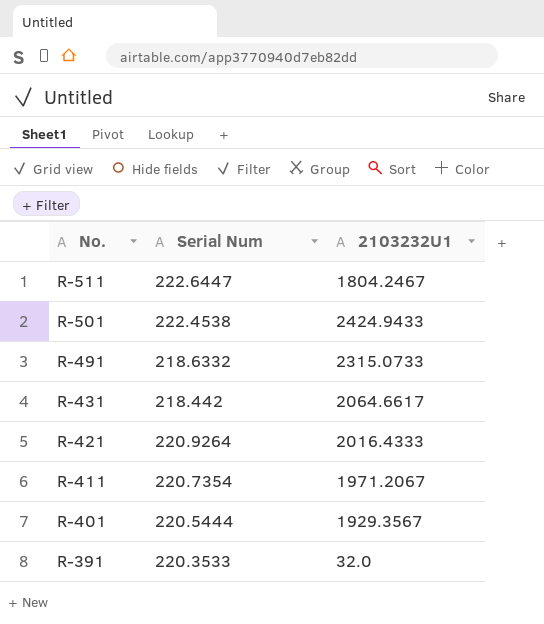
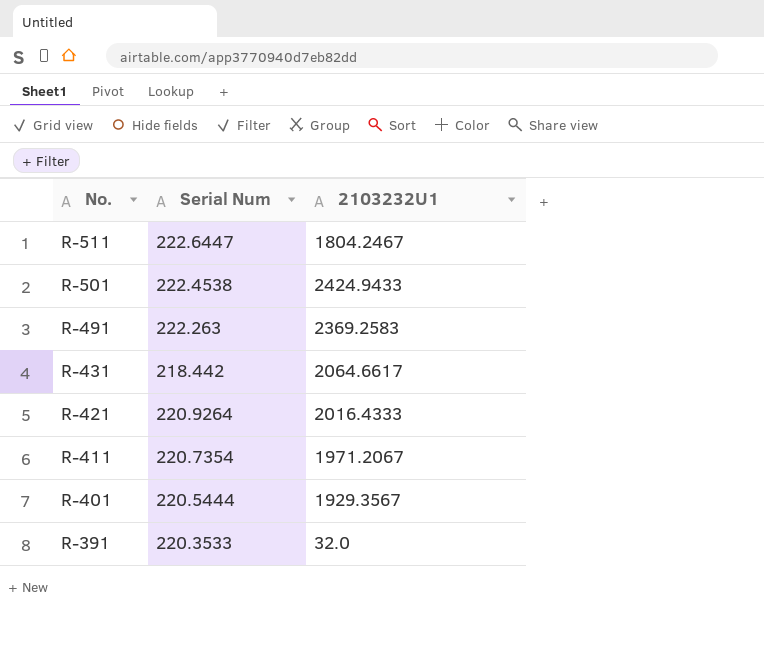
R-491 | Serial Num: 218.6332 -> 222.263
R-491 | 2103232U1: 2315.0733 -> 2369.2583

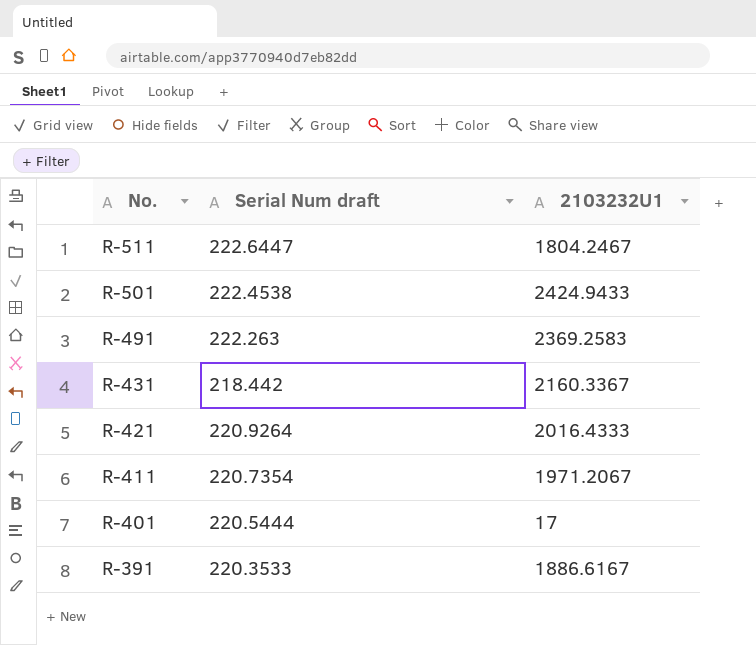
column name: Serial Num -> Serial Num draft
R-431 | 2103232U1: 2064.6617 -> 2160.3367
R-401 | 2103232U1: 1929.3567 -> 17
R-391 | 2103232U1: 32.0 -> 1886.6167

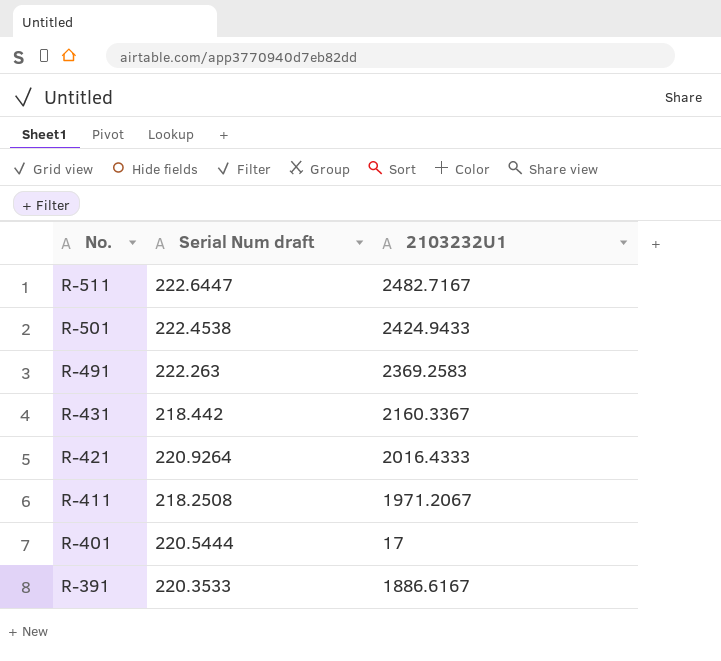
R-511 | 2103232U1: 1804.2467 -> 2482.7167
R-411 | Serial Num draft: 220.7354 -> 218.2508

